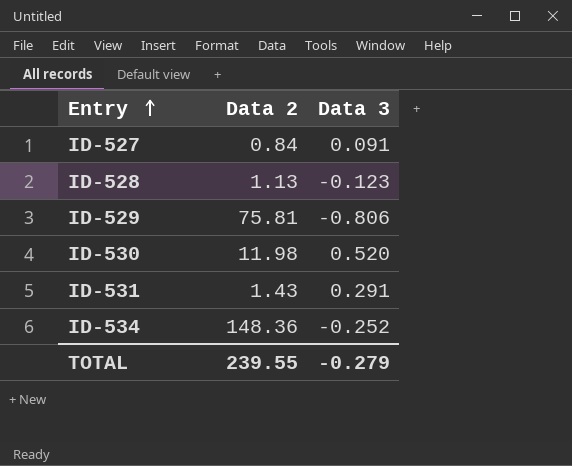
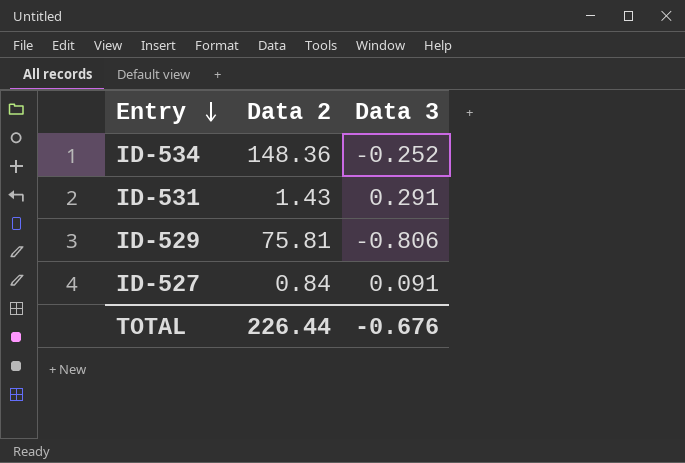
row order: Entry ascending -> Entry descending
row ID-528: 1.13 | -0.123 -> none
row ID-530: 11.98 | 0.520 -> none
TOTAL | Data 2: 239.55 -> 226.44
TOTAL | Data 3: -0.279 -> -0.676

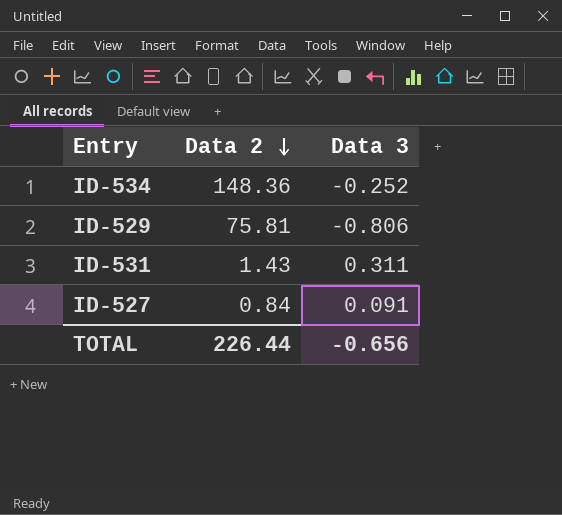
row order: Entry descending -> Data 2 descending
ID-531 | Data 3: 0.291 -> 0.311
TOTAL | Data 3: -0.676 -> -0.656

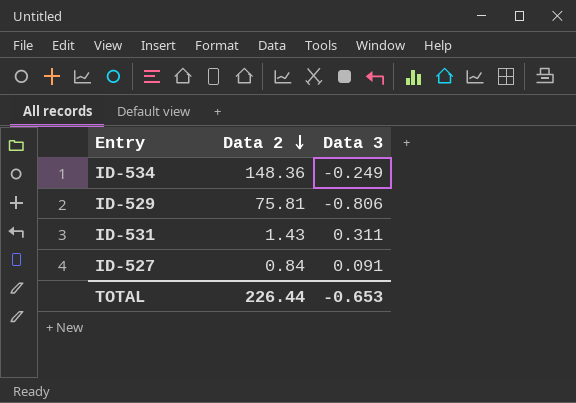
ID-534 | Data 3: -0.252 -> -0.249
TOTAL | Data 3: -0.656 -> -0.653

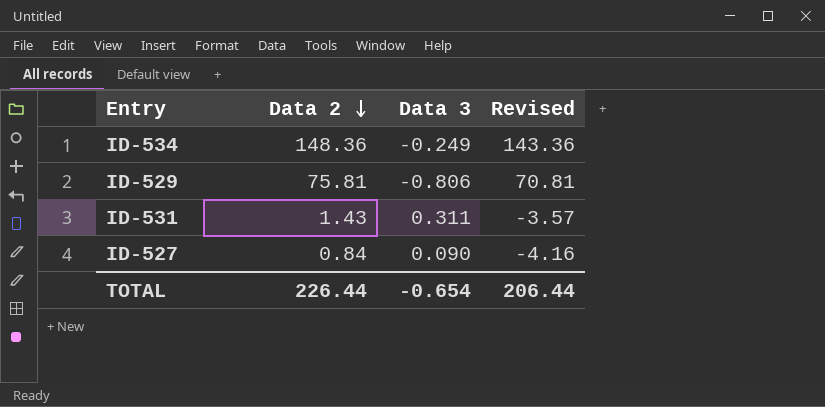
column Revised | formula: none -> [Data 2] - 5
ID-527 | Data 3: 0.091 -> 0.090
TOTAL | Data 3: -0.653 -> -0.654

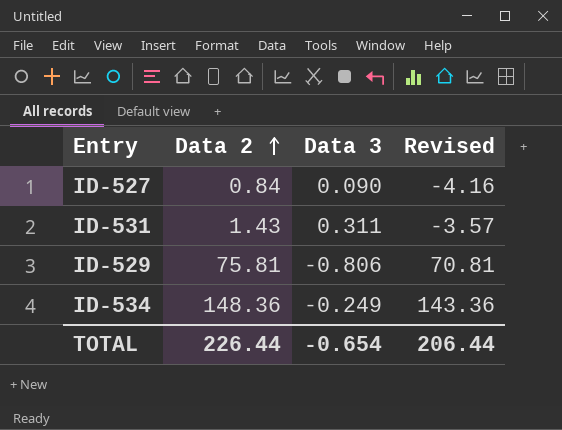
row order: Data 2 descending -> Data 2 ascending

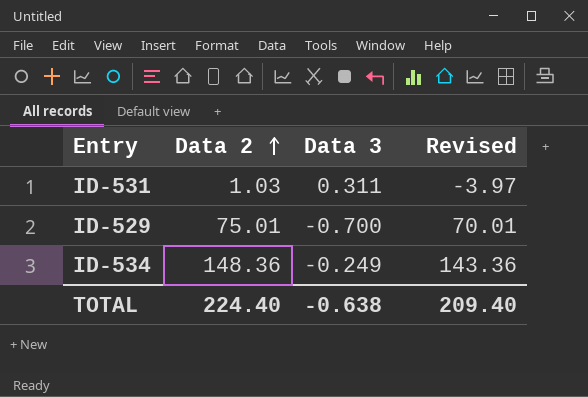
row ID-527: 0.84 | 0.090 | -4.16 -> none
ID-531 | Data 2: 1.43 -> 1.03
ID-531 | Revised: -3.57 -> -3.97
ID-529 | Data 2: 75.81 -> 75.01
ID-529 | Data 3: -0.806 -> -0.700
ID-529 | Revised: 70.81 -> 70.01
TOTAL | Data 2: 226.44 -> 224.40
TOTAL | Data 3: -0.654 -> -0.638
TOTAL | Revised: 206.44 -> 209.40

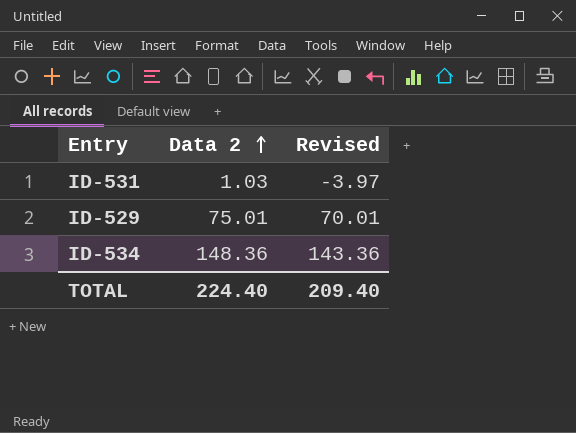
column Data 3 | position: 3 -> none

